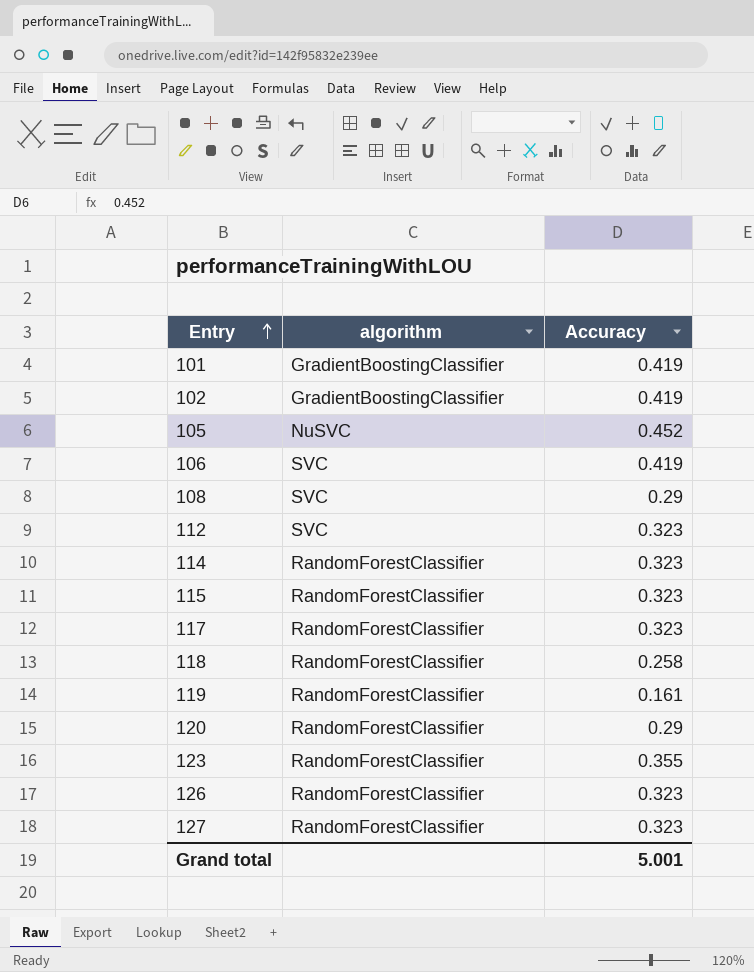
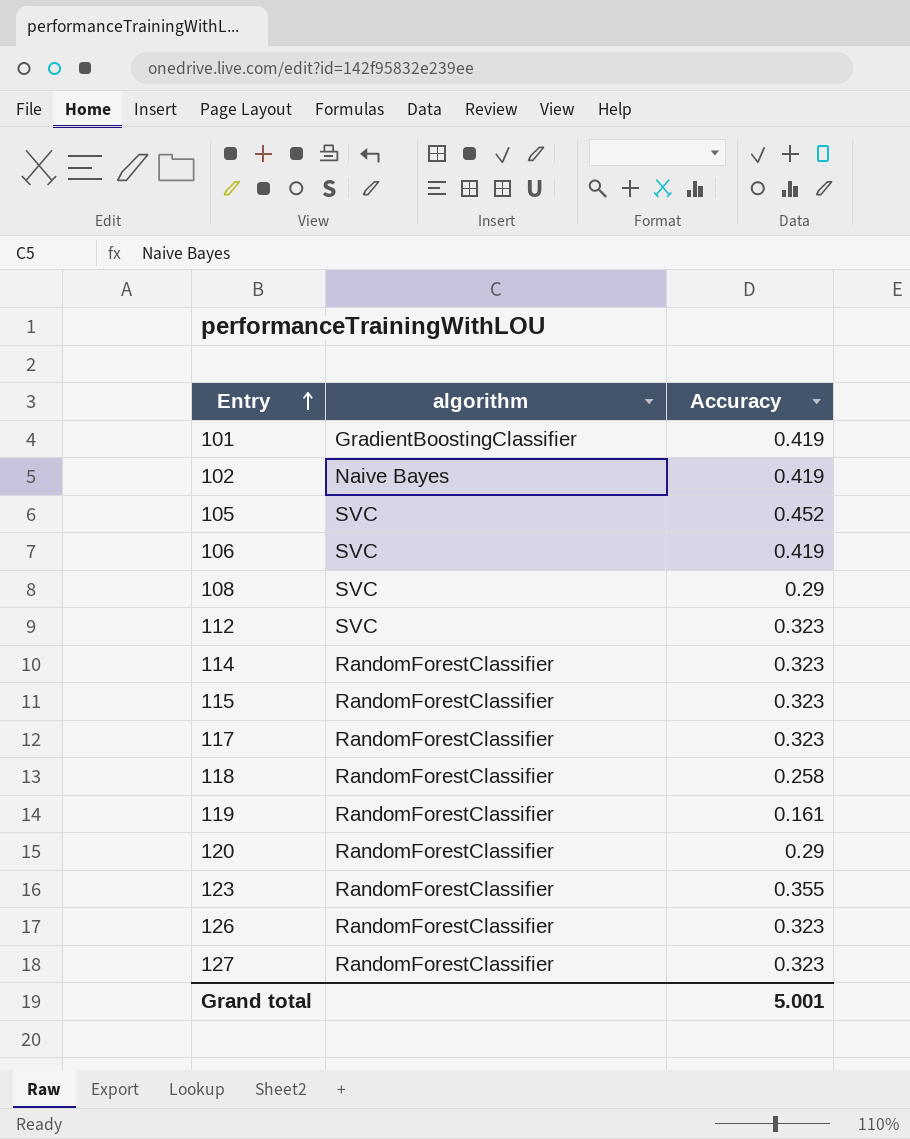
102 | algorithm: GradientBoostingClassifier -> Naive Bayes
105 | algorithm: NuSVC -> SVC

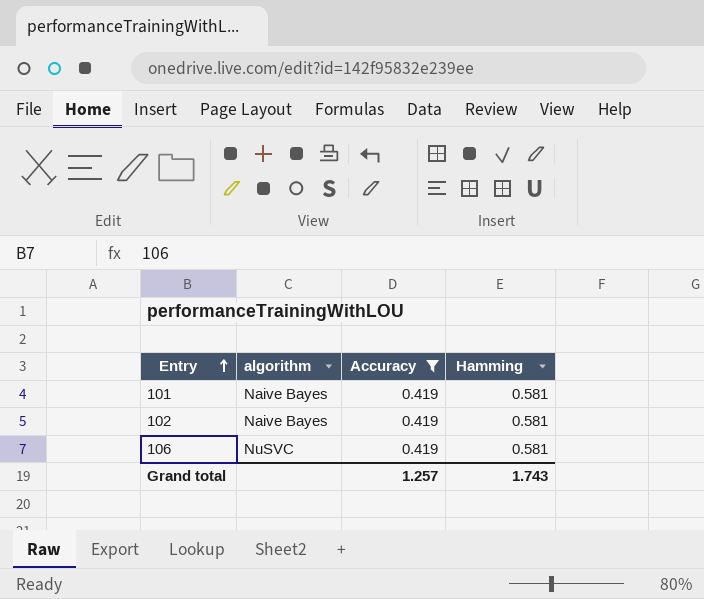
filter: none -> Accuracy = 0.419
column Hamming | position: none -> 4
101 | algorithm: GradientBoostingClassifier -> Naive Bayes
106 | algorithm: SVC -> NuSVC
Grand total | Accuracy: 5.001 -> 1.257

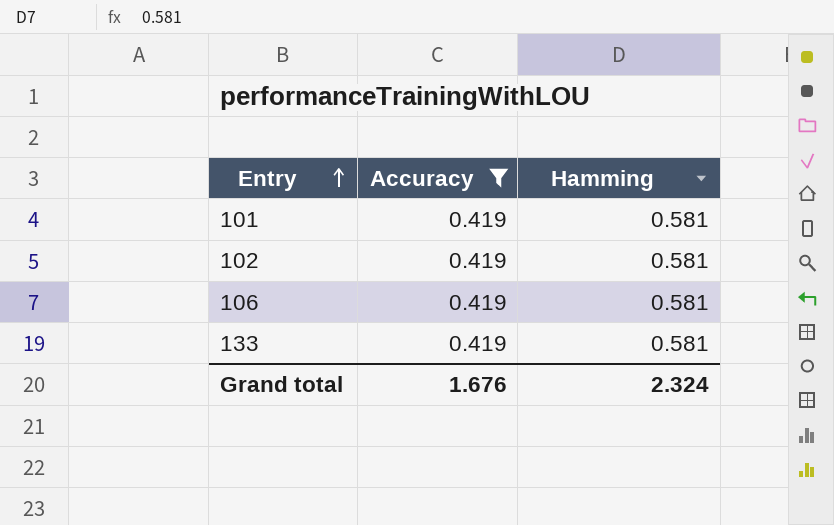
column algorithm | position: 2 -> none
row 133: none -> 0.419 | 0.581
Grand total | Accuracy: 1.257 -> 1.676
Grand total | Hamming: 1.743 -> 2.324

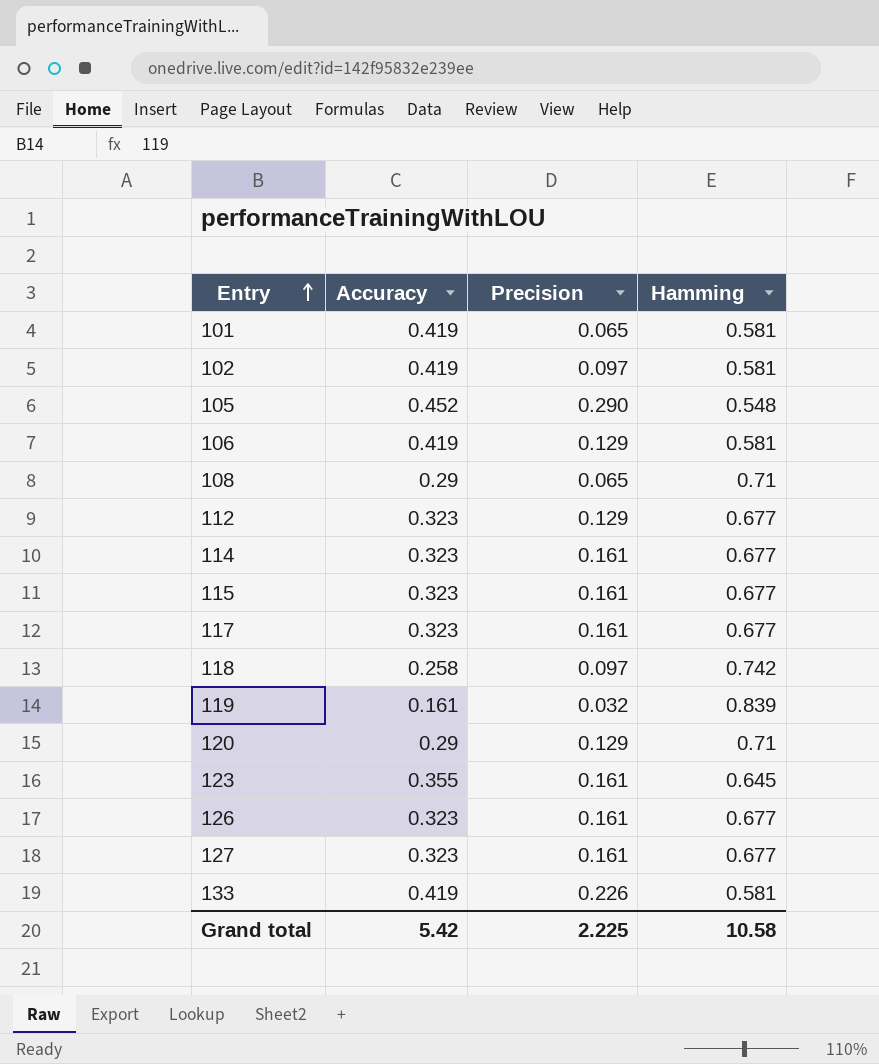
filter: Accuracy = 0.419 -> none
column Precision | position: none -> 3
Grand total | Accuracy: 1.676 -> 5.42
Grand total | Hamming: 2.324 -> 10.58

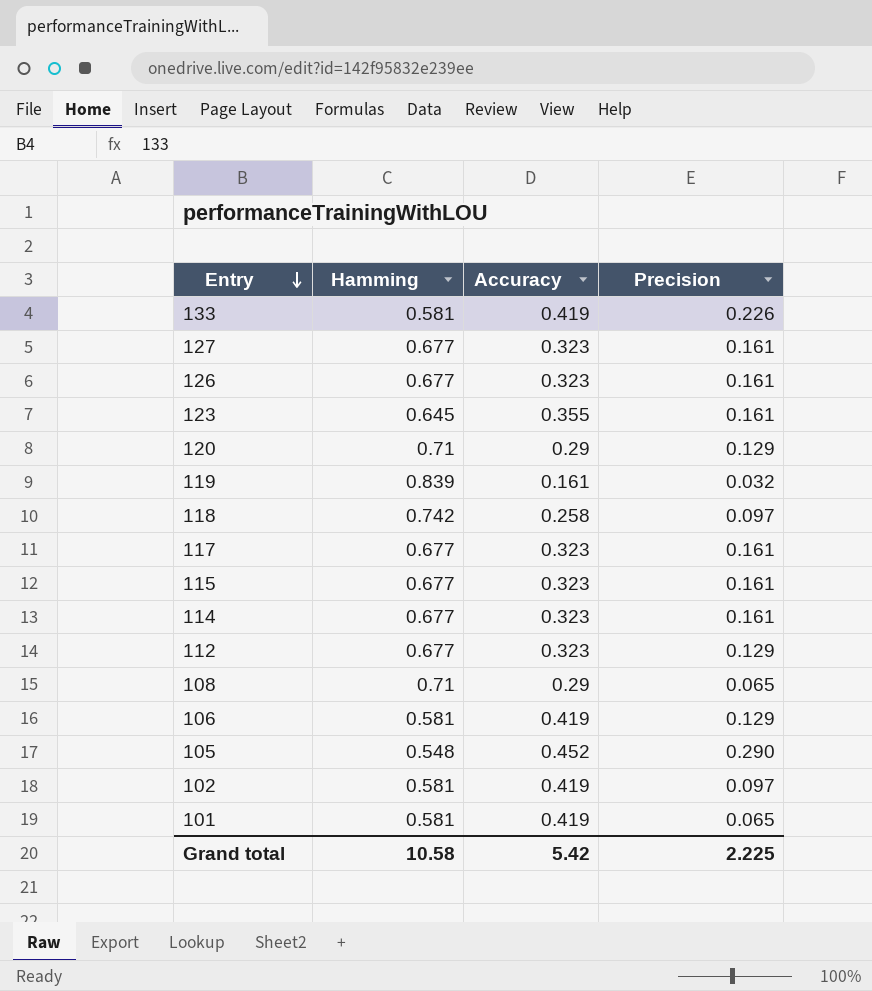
row order: Entry ascending -> Entry descending
column Hamming | position: 4 -> 2

